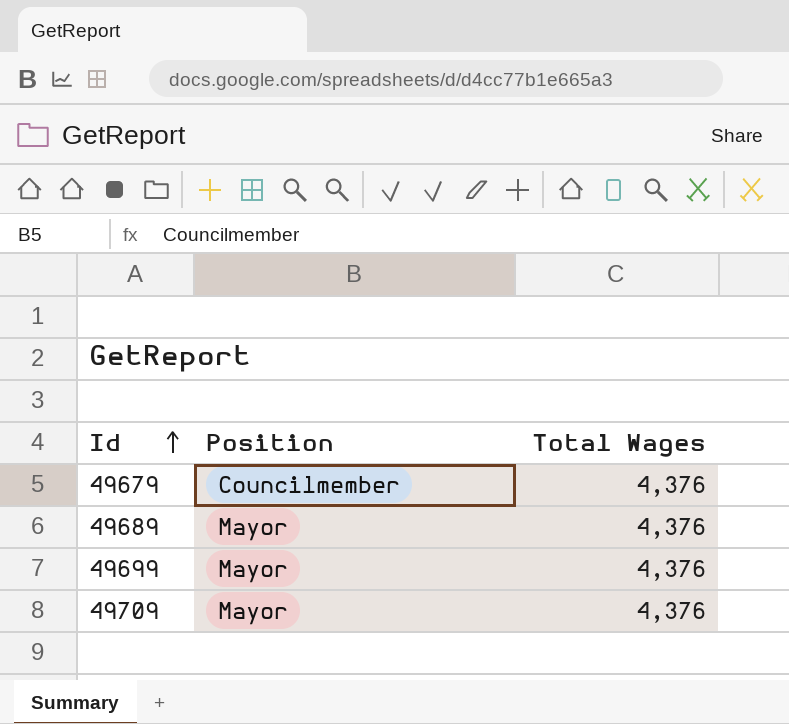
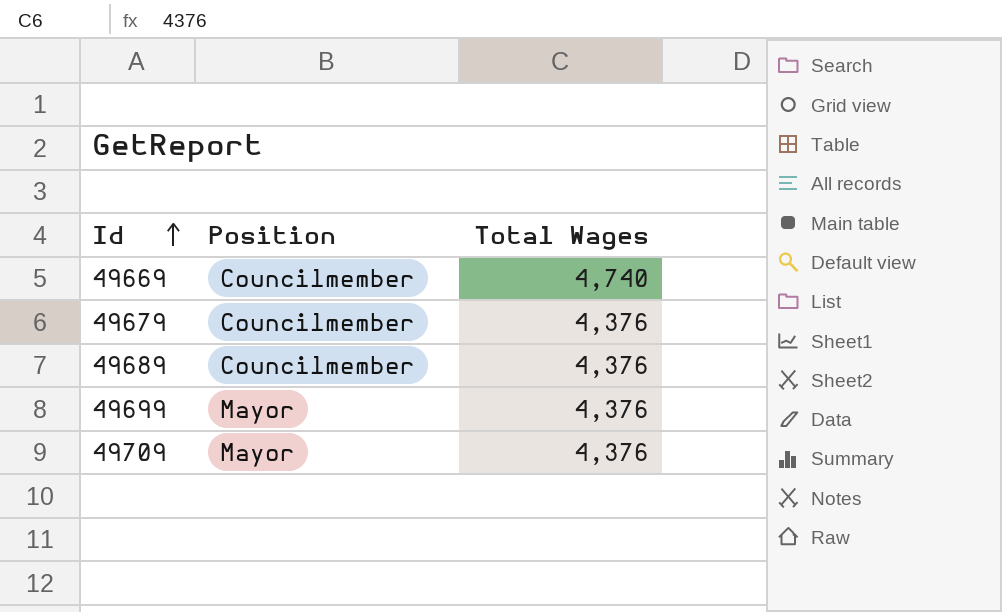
row 49669: none -> Councilmember | 4,740
49689 | Position: Mayor -> Councilmember

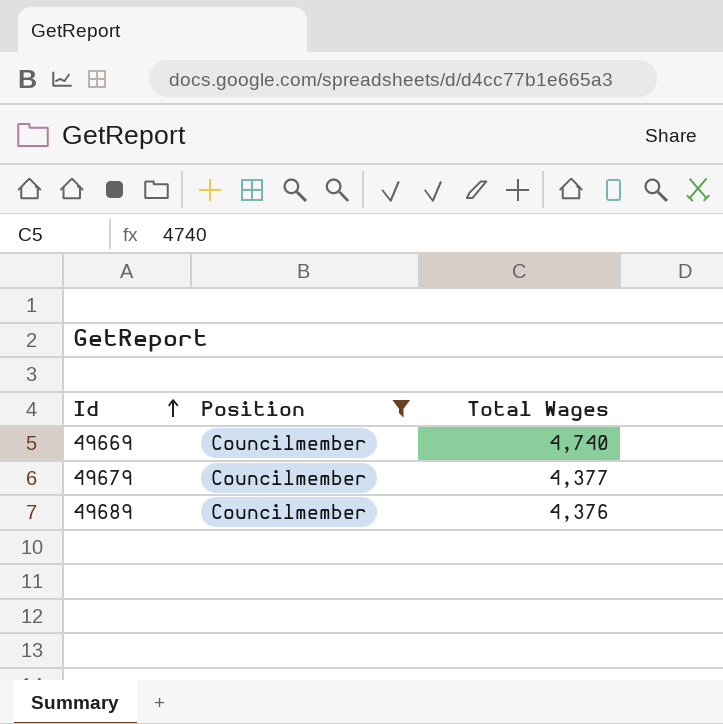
filter: none -> Position = Councilmember
49679 | Total Wages: 4,376 -> 4,377

